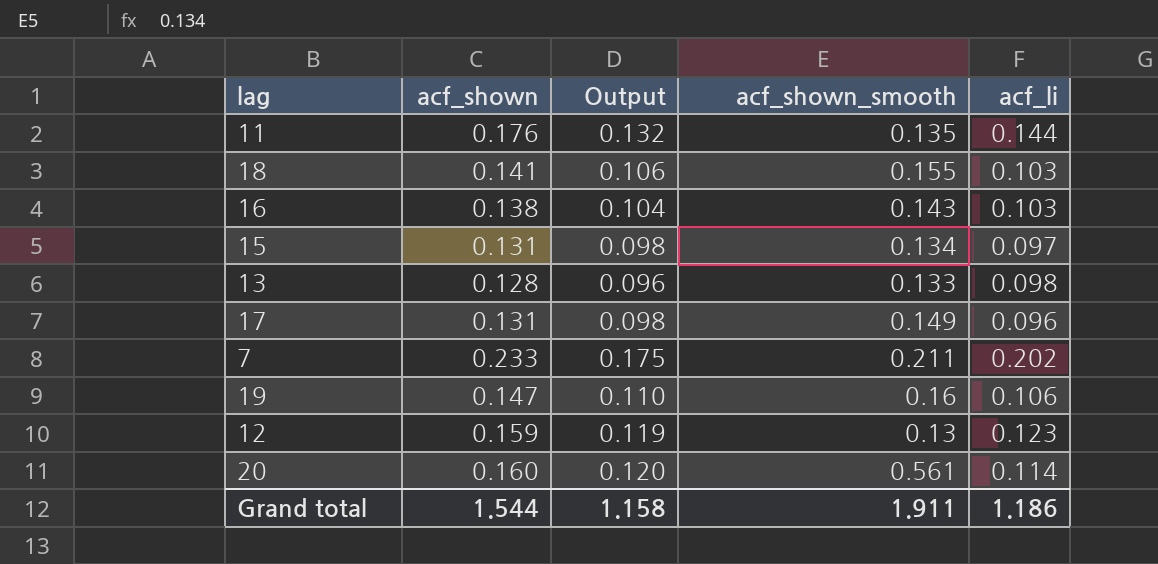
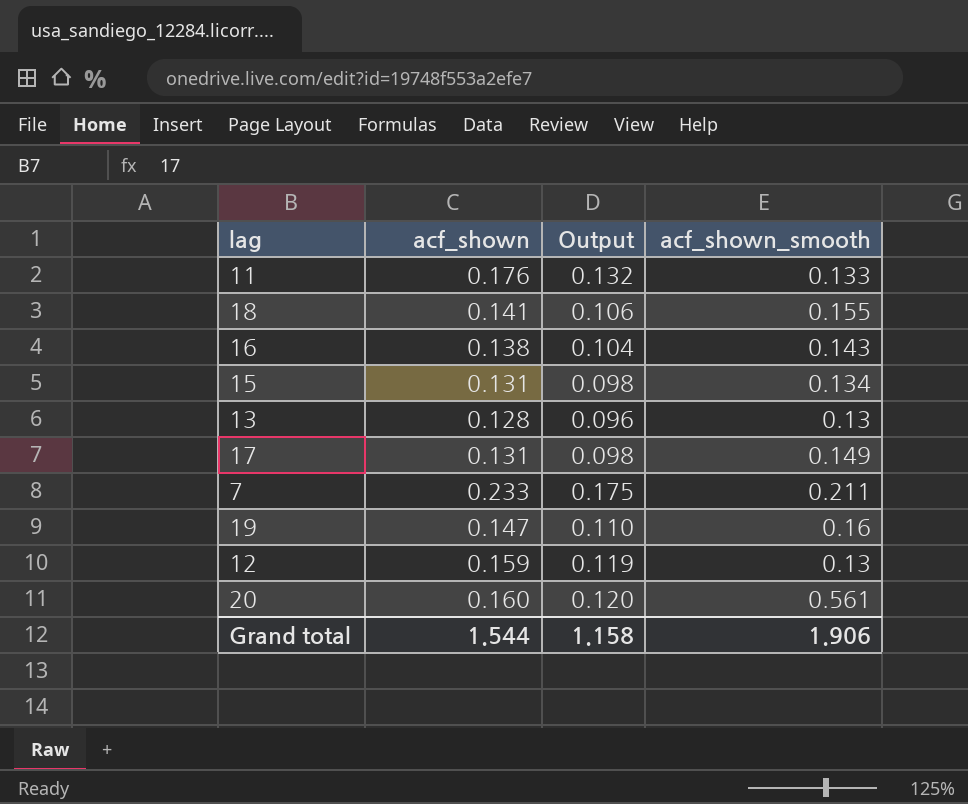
column acf_li | position: 5 -> none
11 | acf_shown_smooth: 0.135 -> 0.133
13 | acf_shown_smooth: 0.133 -> 0.13
Grand total | acf_shown_smooth: 1.911 -> 1.906

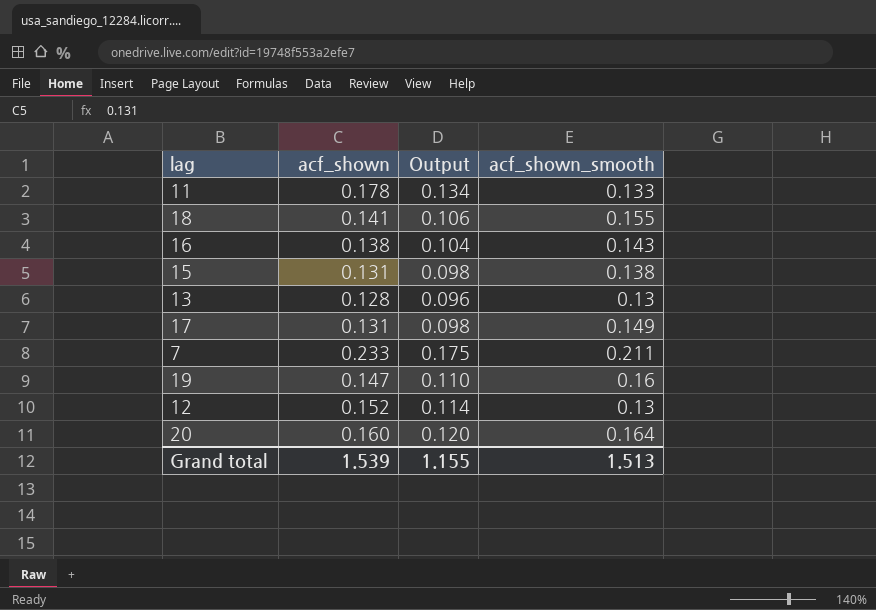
11 | acf_shown: 0.176 -> 0.178
11 | Output: 0.132 -> 0.134
15 | acf_shown_smooth: 0.134 -> 0.138
12 | acf_shown: 0.159 -> 0.152
12 | Output: 0.119 -> 0.114
20 | acf_shown_smooth: 0.561 -> 0.164
Grand total | acf_shown: 1.544 -> 1.539
Grand total | Output: 1.158 -> 1.155
Grand total | acf_shown_smooth: 1.906 -> 1.513

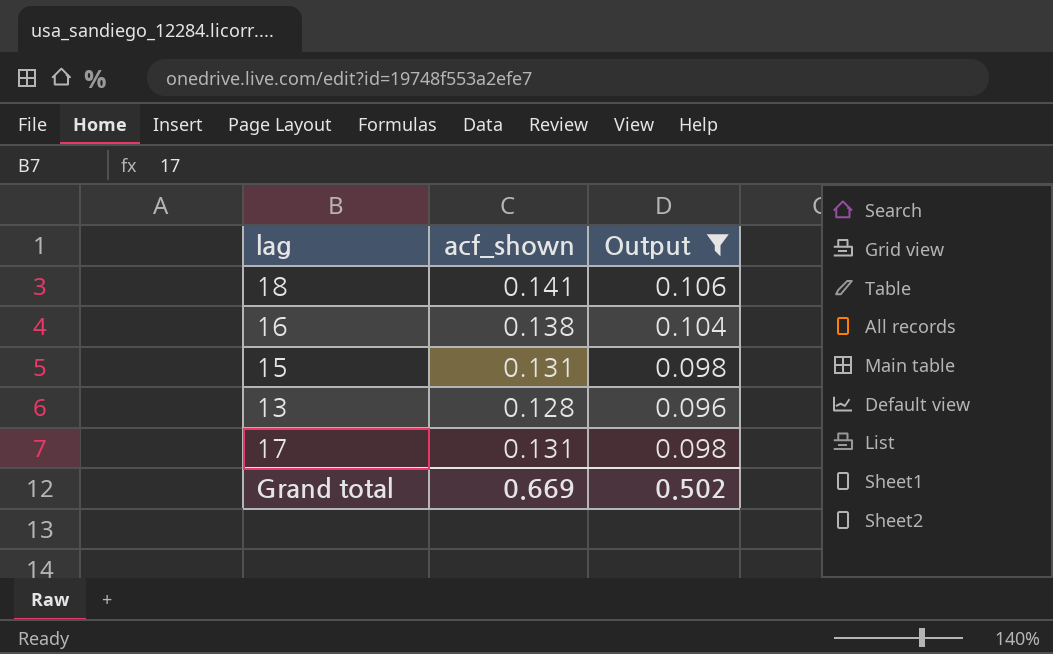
filter: none -> Output <= 0.106
column acf_shown_smooth | position: 4 -> none
Grand total | acf_shown: 1.539 -> 0.669
Grand total | Output: 1.155 -> 0.502

